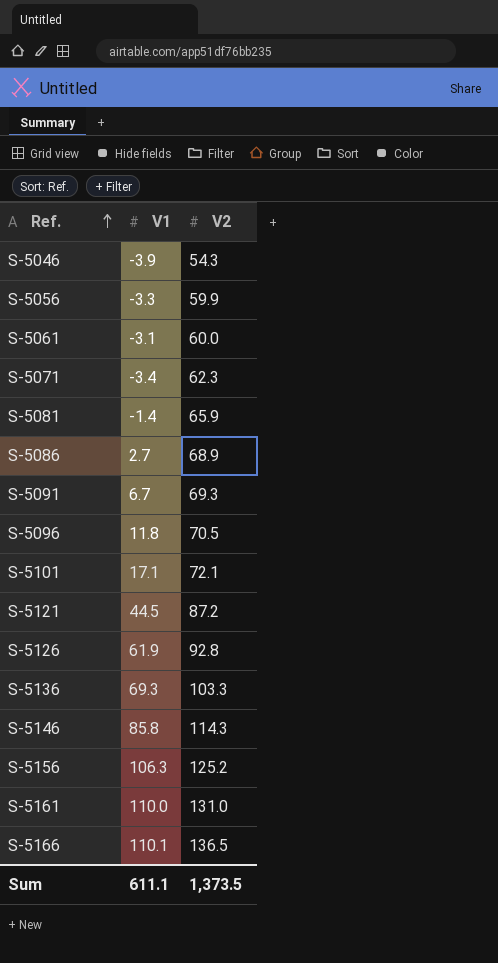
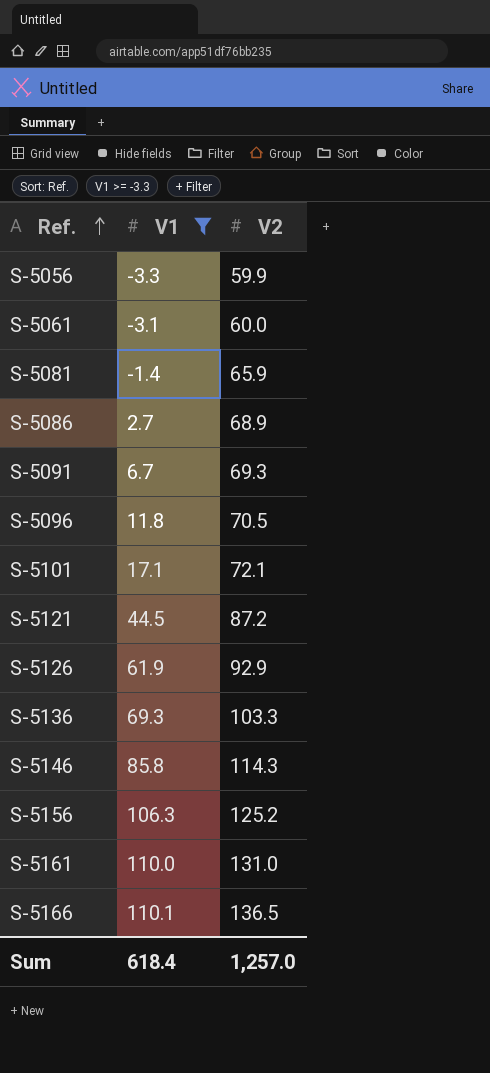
filter: none -> V1 >= -3.3
S-5126 | V2: 92.8 -> 92.9
Sum | V1: 611.1 -> 618.4
Sum | V2: 1,373.5 -> 1,257.0

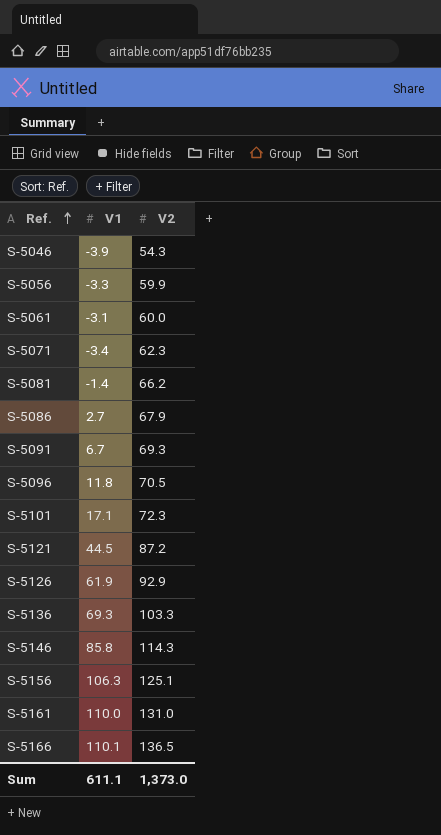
filter: V1 >= -3.3 -> none
S-5081 | V2: 65.9 -> 66.2
S-5086 | V2: 68.9 -> 67.9
S-5101 | V2: 72.1 -> 72.3
S-5156 | V2: 125.2 -> 125.1
Sum | V1: 618.4 -> 611.1
Sum | V2: 1,257.0 -> 1,373.0

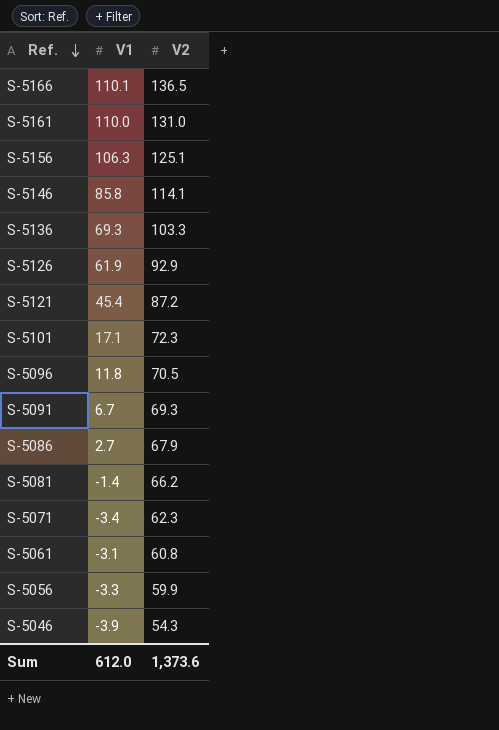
row order: Ref. ascending -> Ref. descending
S-5146 | V2: 114.3 -> 114.1
S-5121 | V1: 44.5 -> 45.4
S-5061 | V2: 60.0 -> 60.8
Sum | V1: 611.1 -> 612.0
Sum | V2: 1,373.0 -> 1,373.6

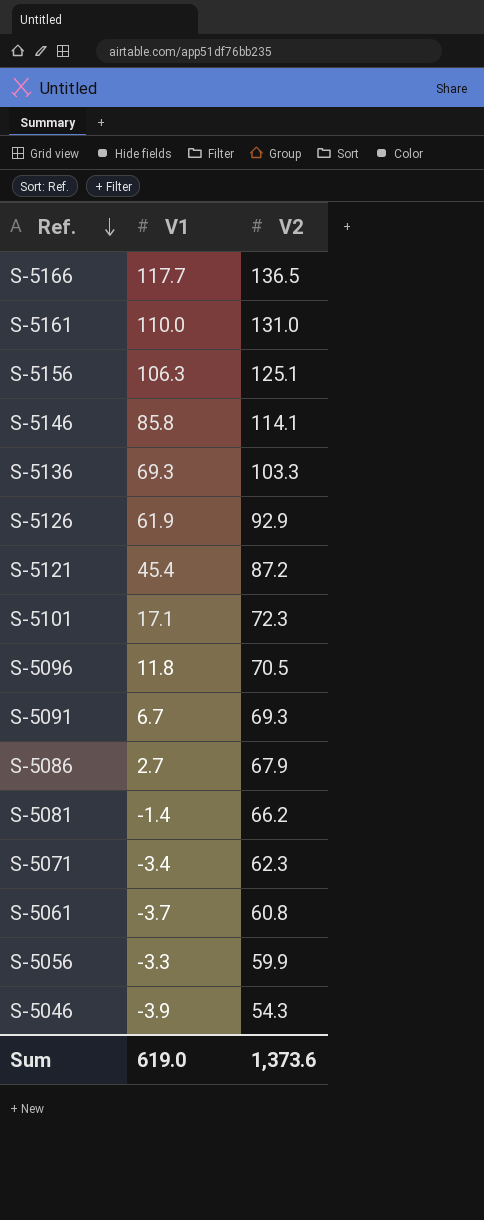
S-5166 | V1: 110.1 -> 117.7
S-5061 | V1: -3.1 -> -3.7
Sum | V1: 612.0 -> 619.0

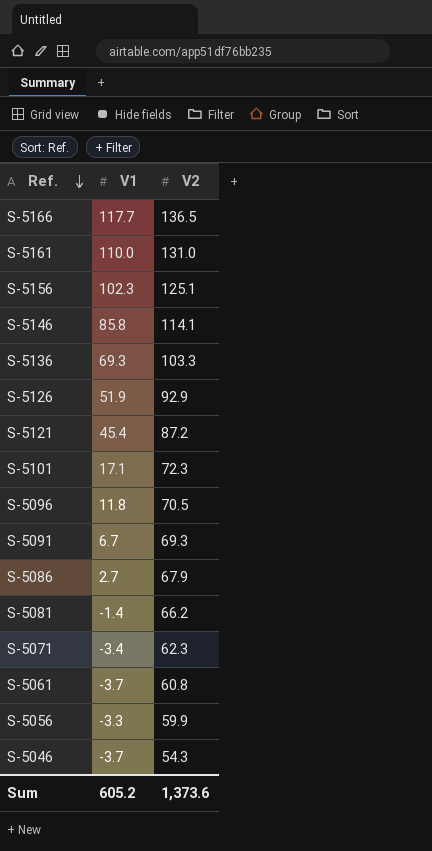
S-5156 | V1: 106.3 -> 102.3
S-5126 | V1: 61.9 -> 51.9
S-5046 | V1: -3.9 -> -3.7
Sum | V1: 619.0 -> 605.2

